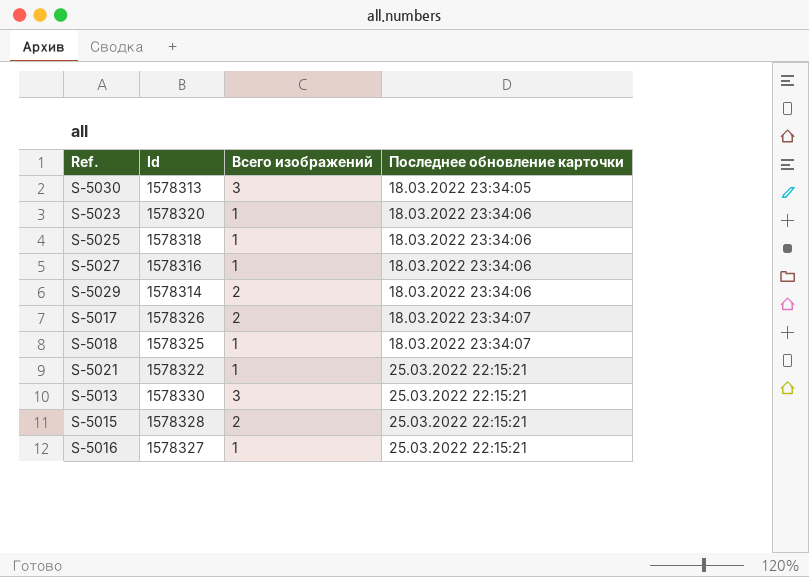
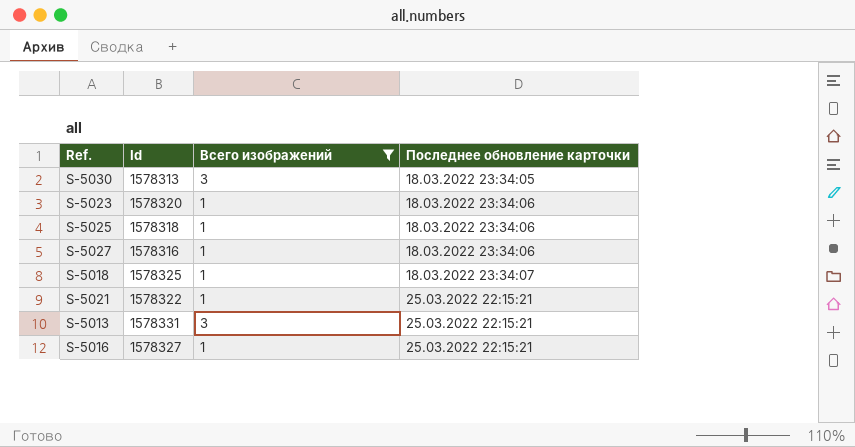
filter: none -> Всего изображений != 2
S-5013 | Id: 1578330 -> 1578331

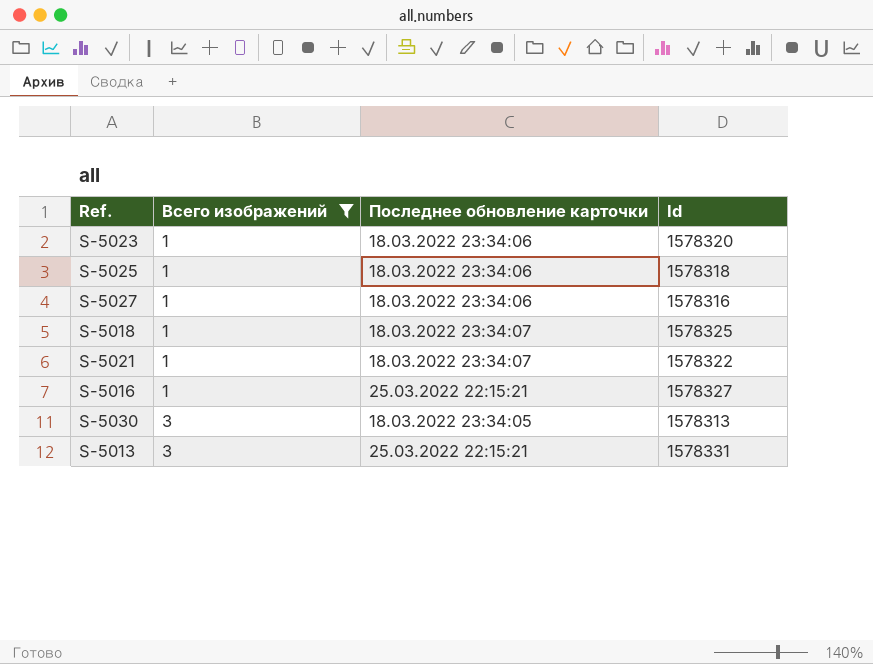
row order: Последнее обновление карточки ascending -> Всего изображений ascending
column Id | position: 2 -> 4
S-5021 | Последнее обновление карточки: 25.03.2022 22:15:21 -> 18.03.2022 23:34:07

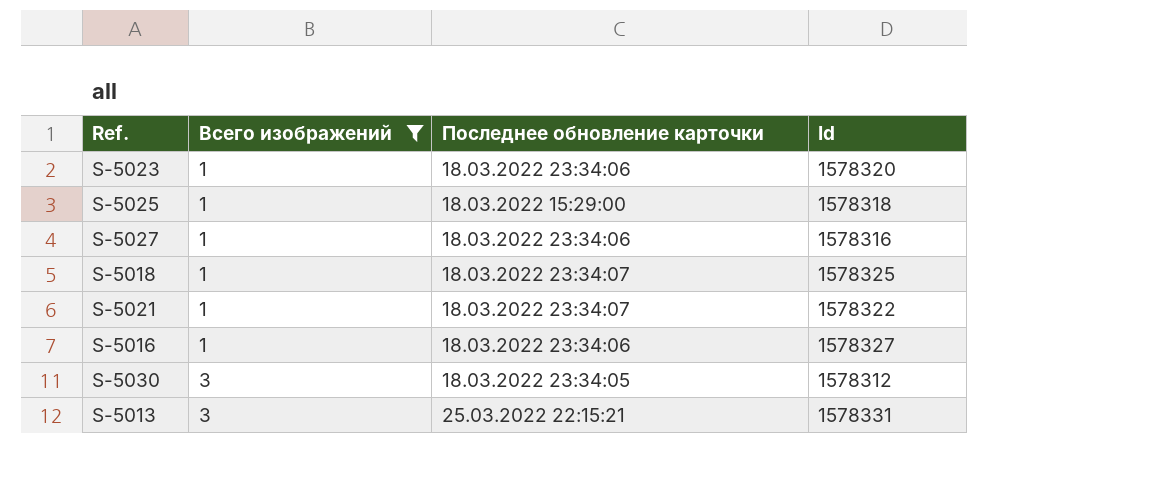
S-5025 | Последнее обновление карточки: 18.03.2022 23:34:06 -> 18.03.2022 15:29:00
S-5016 | Последнее обновление карточки: 25.03.2022 22:15:21 -> 18.03.2022 23:34:06
S-5030 | Id: 1578313 -> 1578312

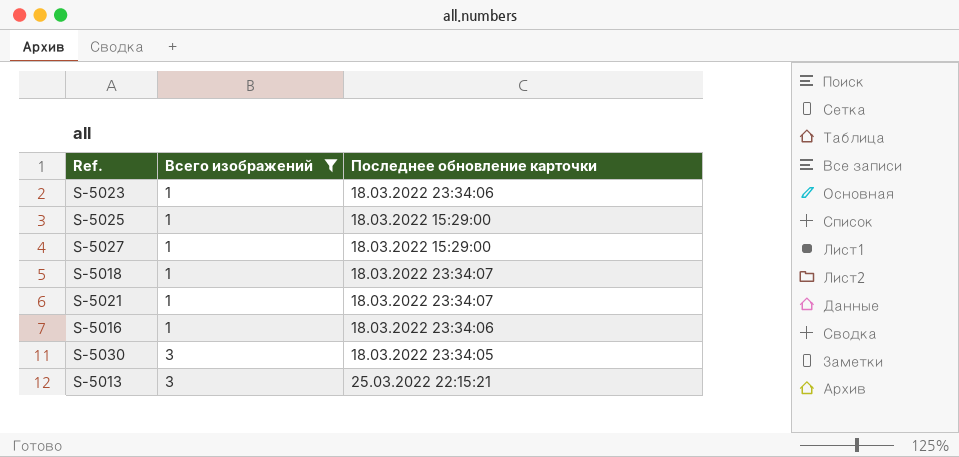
column Id | position: 4 -> none
S-5027 | Последнее обновление карточки: 18.03.2022 23:34:06 -> 18.03.2022 15:29:00

